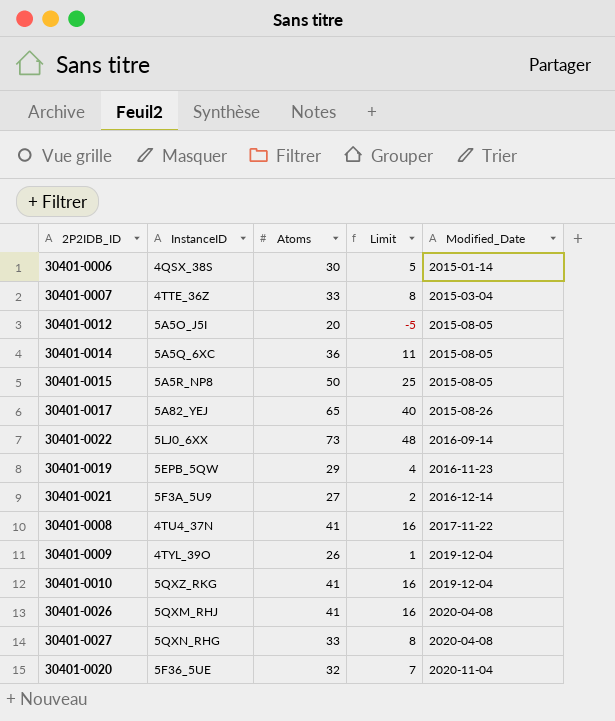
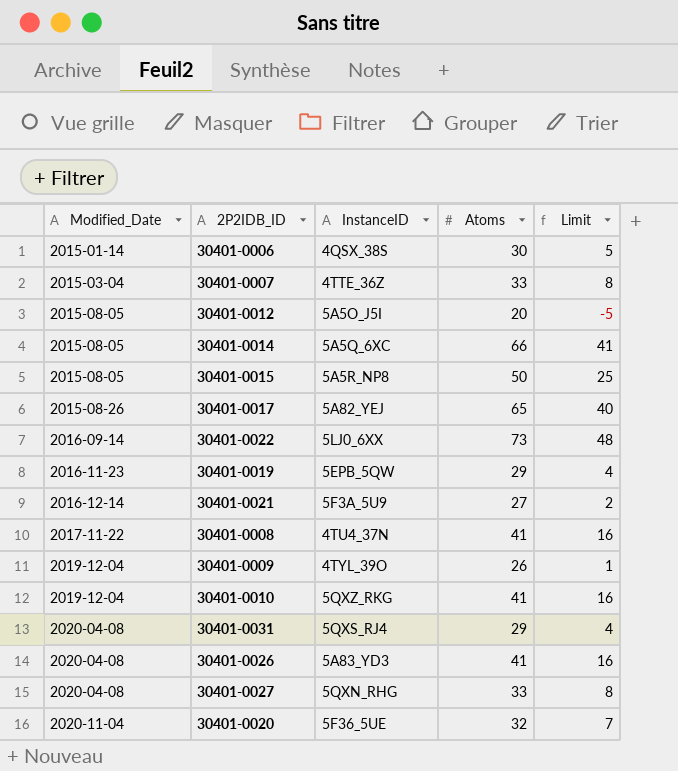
column Modified_Date | position: 5 -> 1
30401-0014 | Atoms: 36 -> 66
30401-0014 | Limit: 11 -> 41
row 30401-0031: none -> 2020-04-08 | 5QXS_RJ4 | 29 | 4
30401-0026 | InstanceID: 5QXM_RHJ -> 5A83_YD3

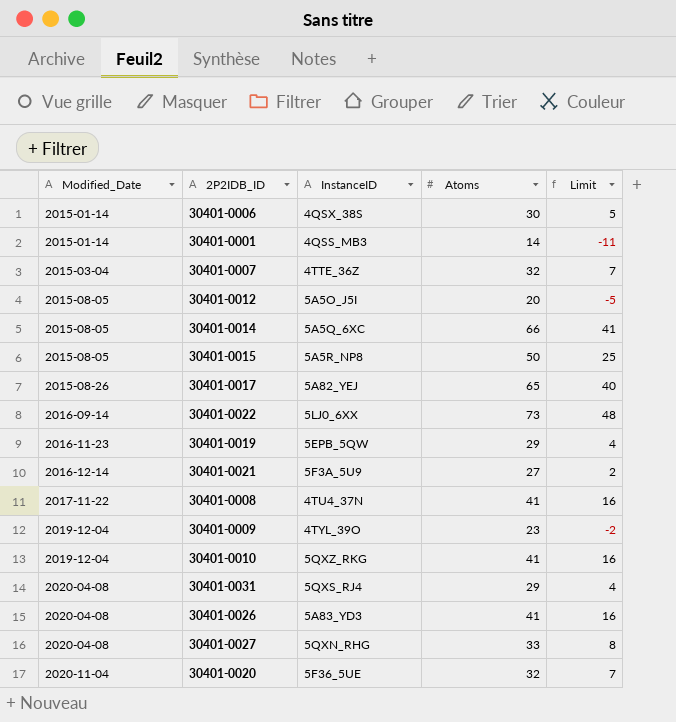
row 30401-0001: none -> 2015-01-14 | 4QSS_MB3 | 14 | -11
30401-0007 | Atoms: 33 -> 32
30401-0007 | Limit: 8 -> 7
30401-0009 | Atoms: 26 -> 23
30401-0009 | Limit: 1 -> -2

